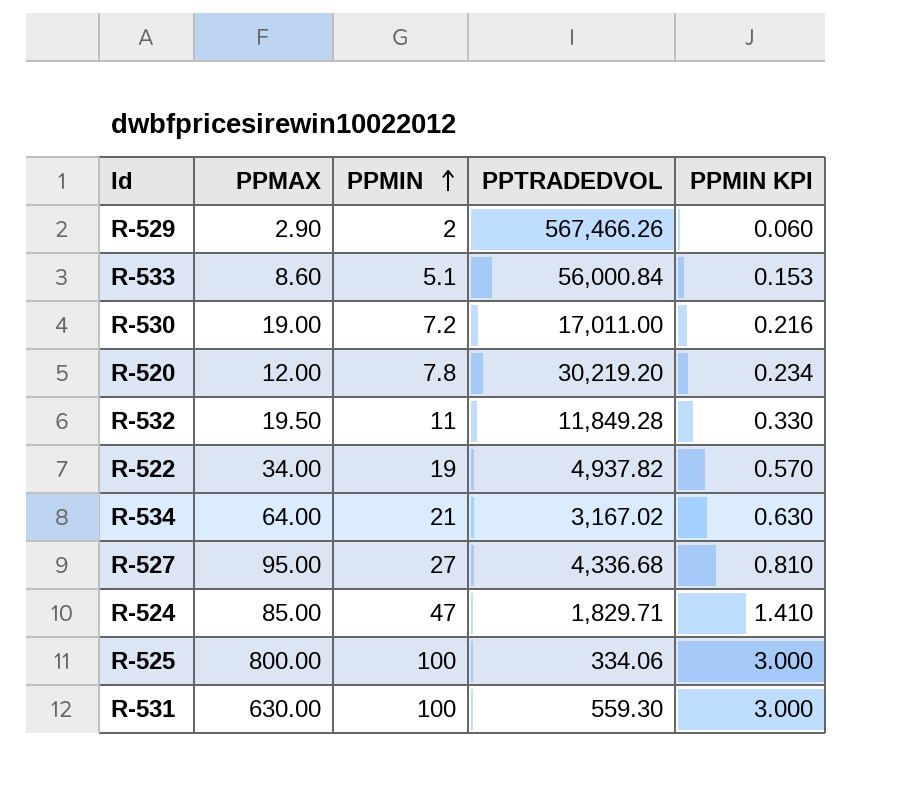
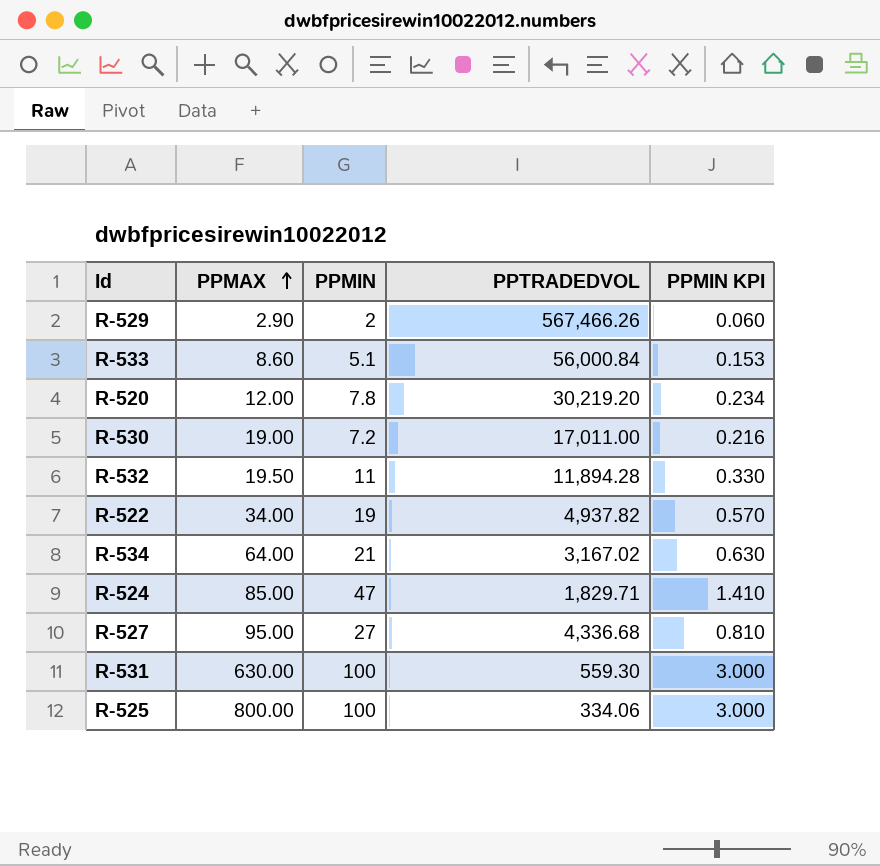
row order: PPMIN ascending -> PPMAX ascending
R-532 | PPTRADEDVOL: 11,849.28 -> 11,894.28

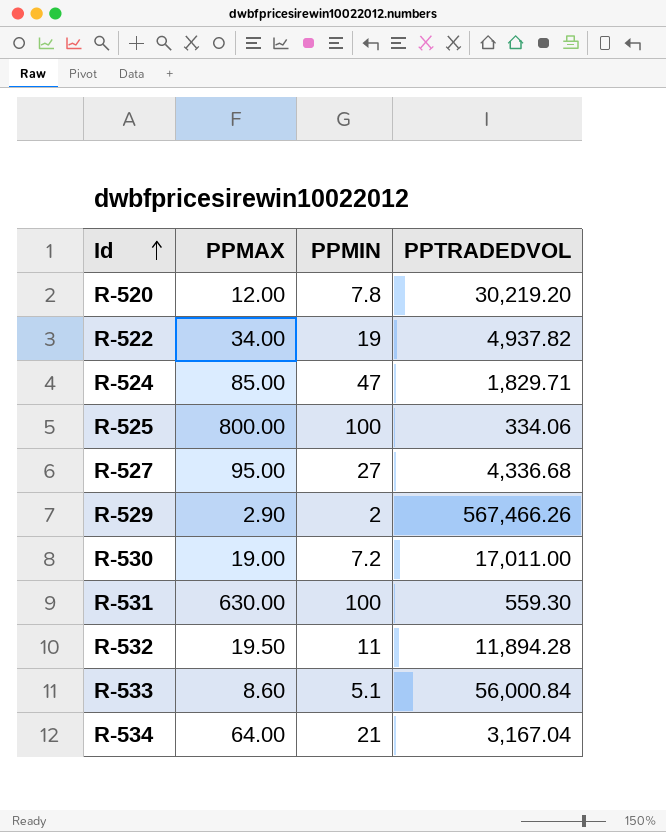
row order: PPMAX ascending -> Id ascending
column PPMIN KPI | formula: [PPMIN] * 0.03 -> none
R-534 | PPTRADEDVOL: 3,167.02 -> 3,167.04

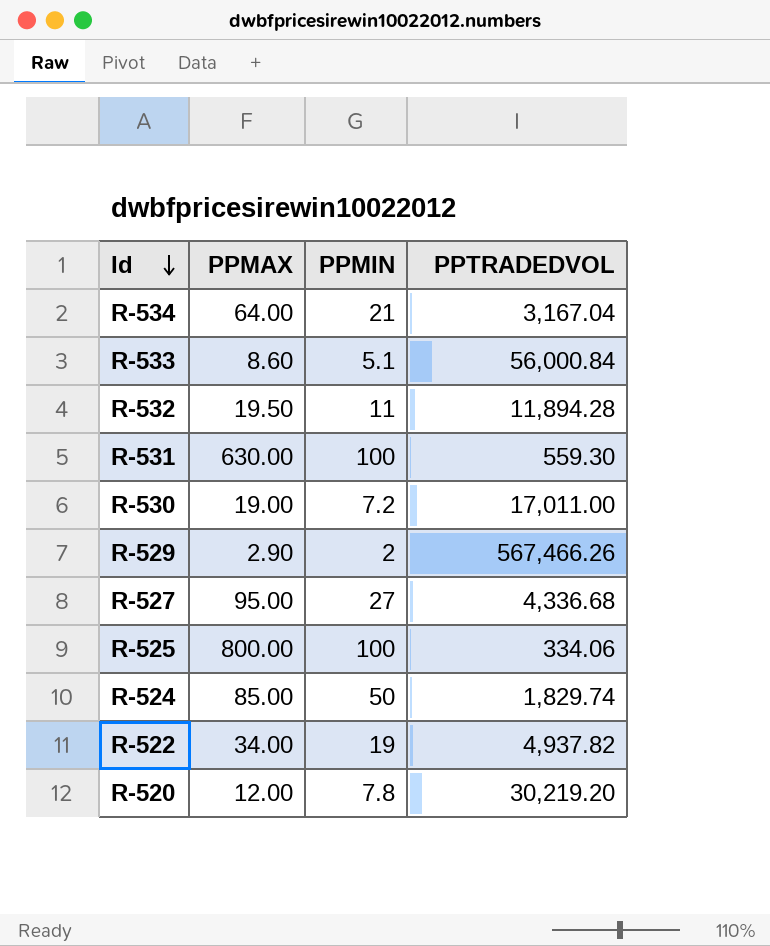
row order: Id ascending -> Id descending
R-524 | PPMIN: 47 -> 50
R-524 | PPTRADEDVOL: 1,829.71 -> 1,829.74

